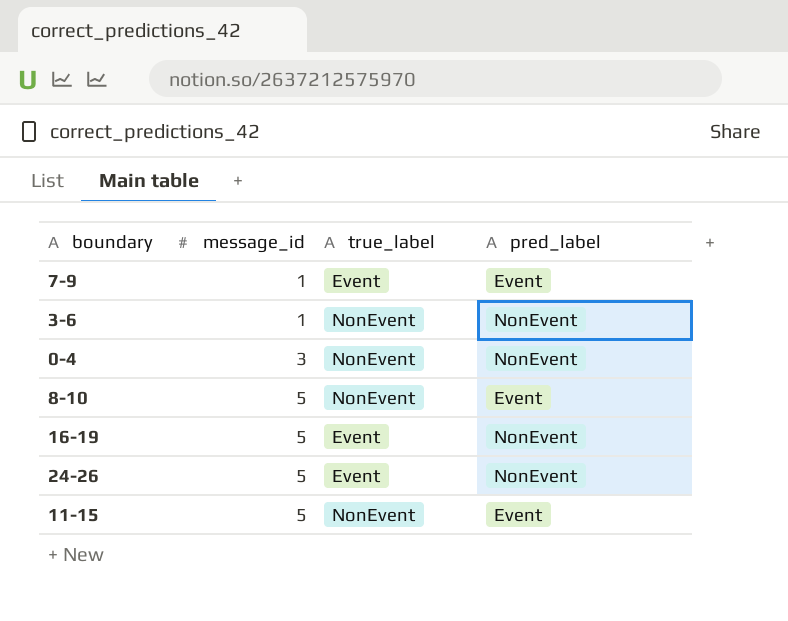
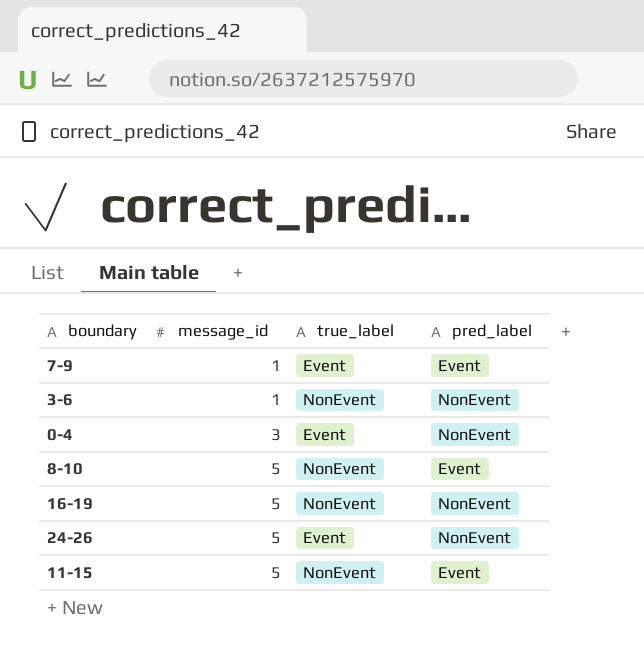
0-4 | true_label: NonEvent -> Event
16-19 | true_label: Event -> NonEvent

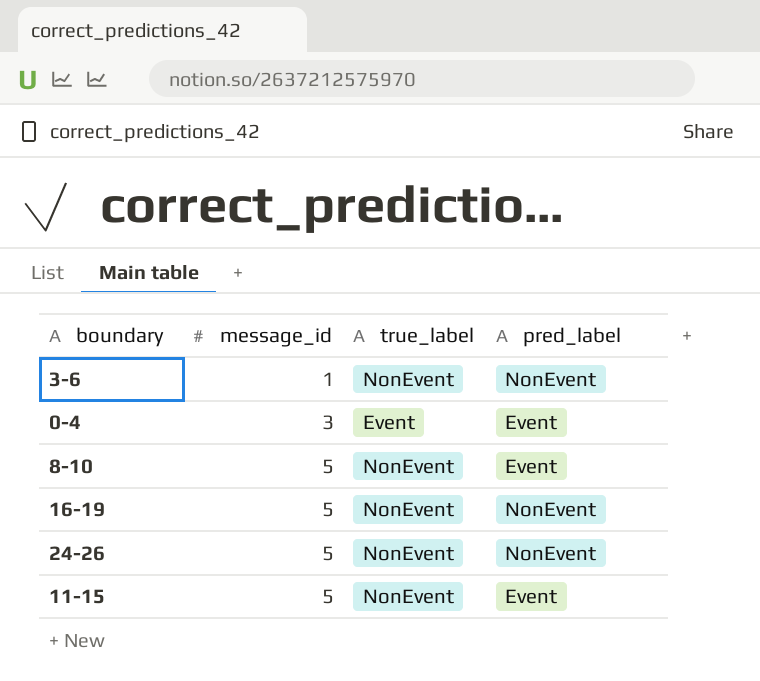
row 7-9: 1 | Event | Event -> none
0-4 | pred_label: NonEvent -> Event
24-26 | true_label: Event -> NonEvent

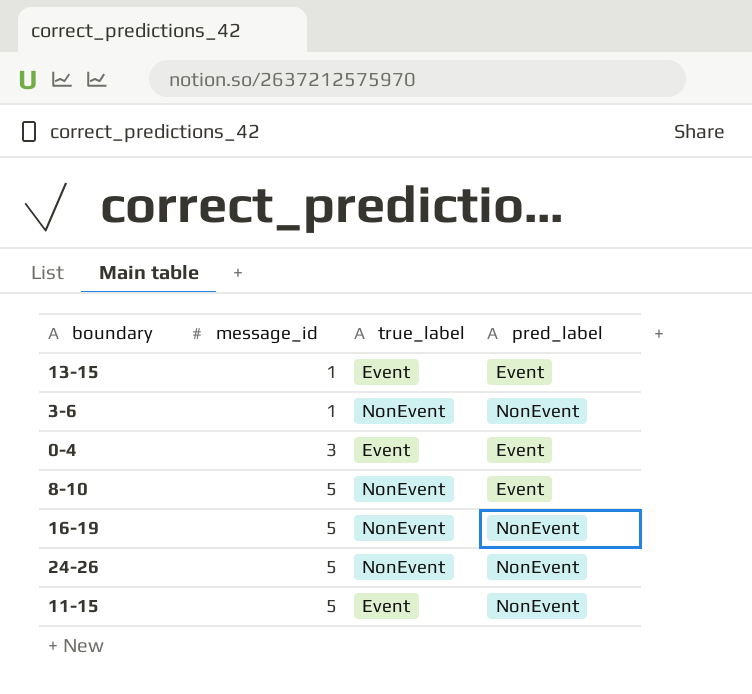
row 13-15: none -> 1 | Event | Event
11-15 | true_label: NonEvent -> Event
11-15 | pred_label: Event -> NonEvent

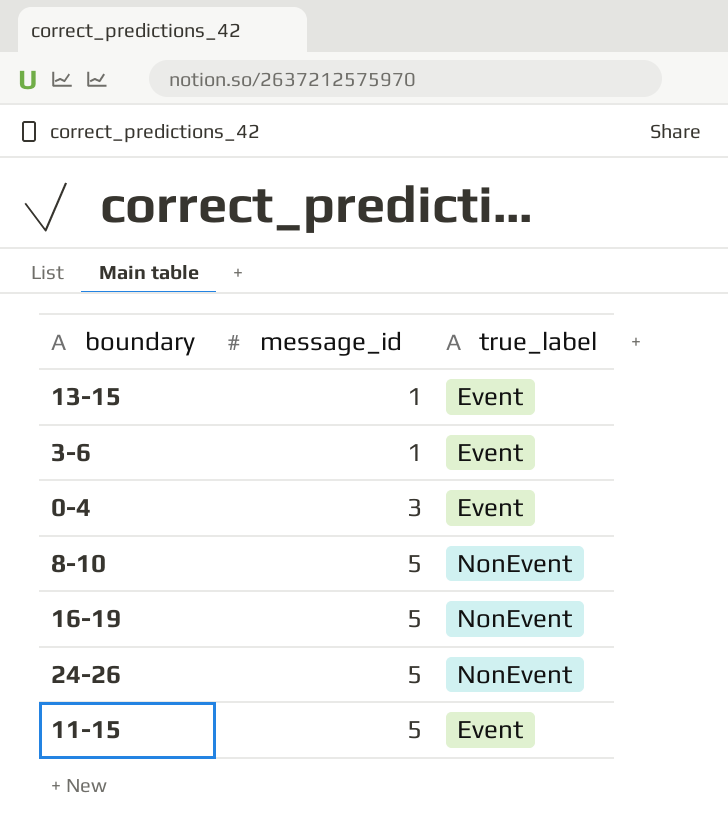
column pred_label | position: 4 -> none
3-6 | true_label: NonEvent -> Event

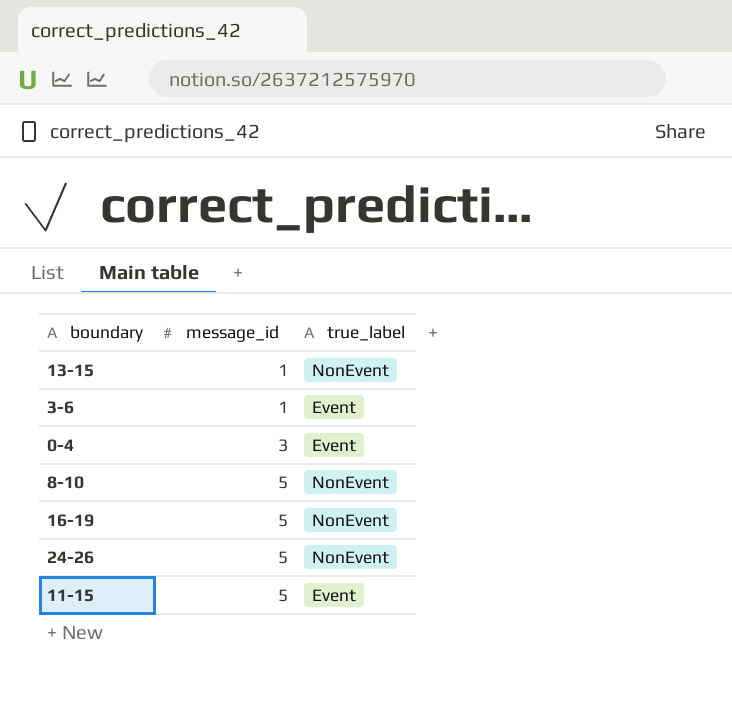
13-15 | true_label: Event -> NonEvent

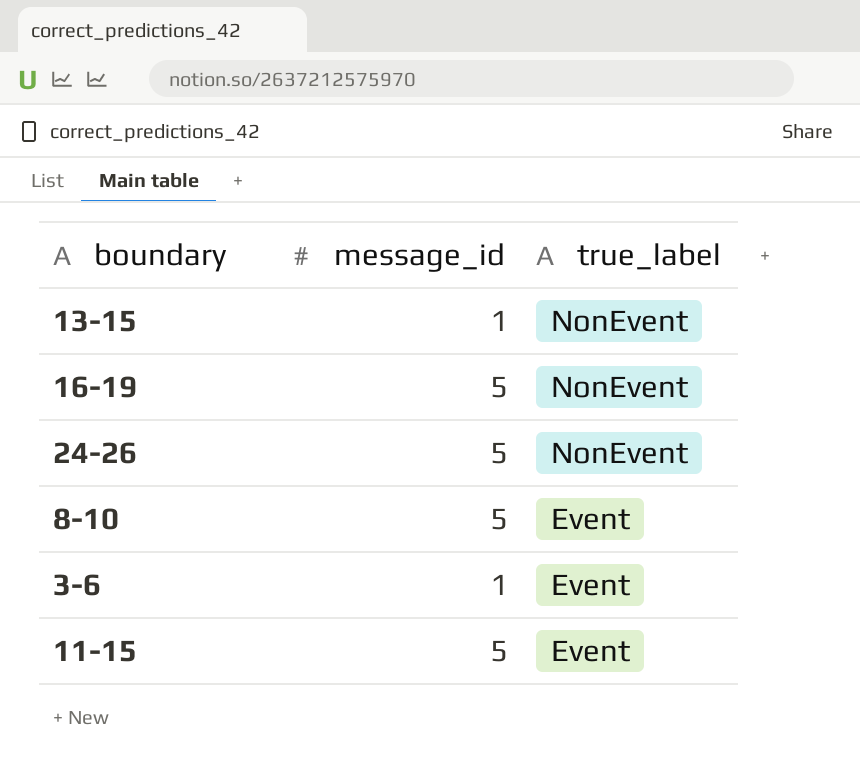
row order: message_id ascending -> true_label descending
row 0-4: 3 | Event -> none
8-10 | true_label: NonEvent -> Event

